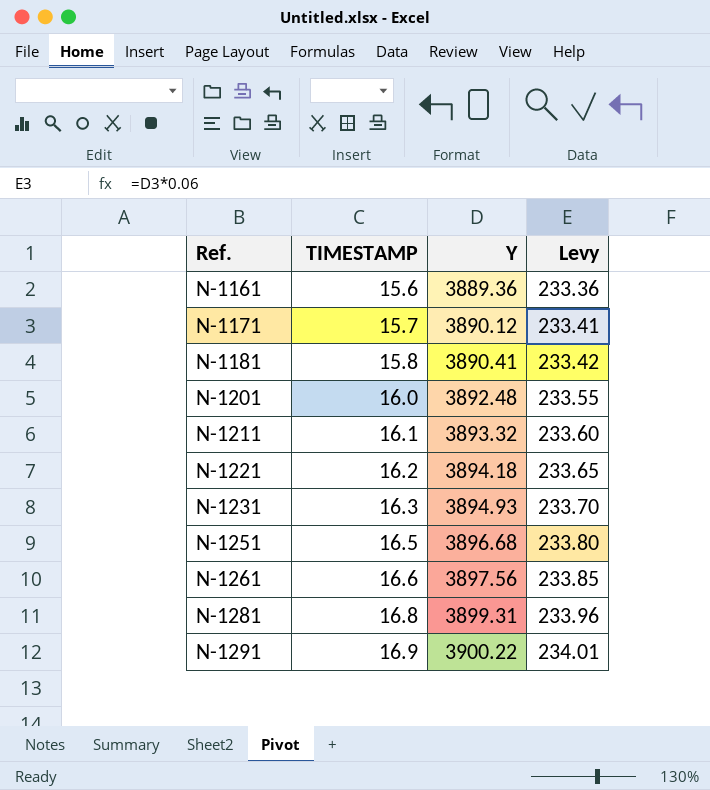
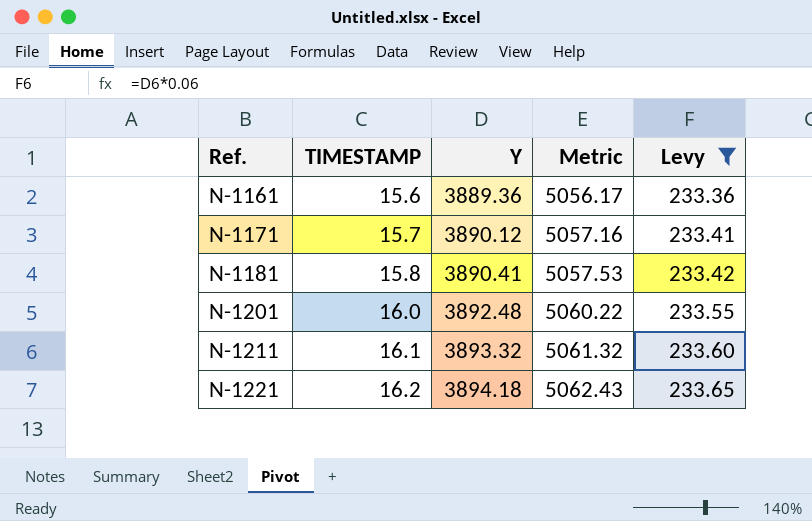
filter: none -> Levy <= 233.65
column Metric | formula: none -> [Y] * 1.3

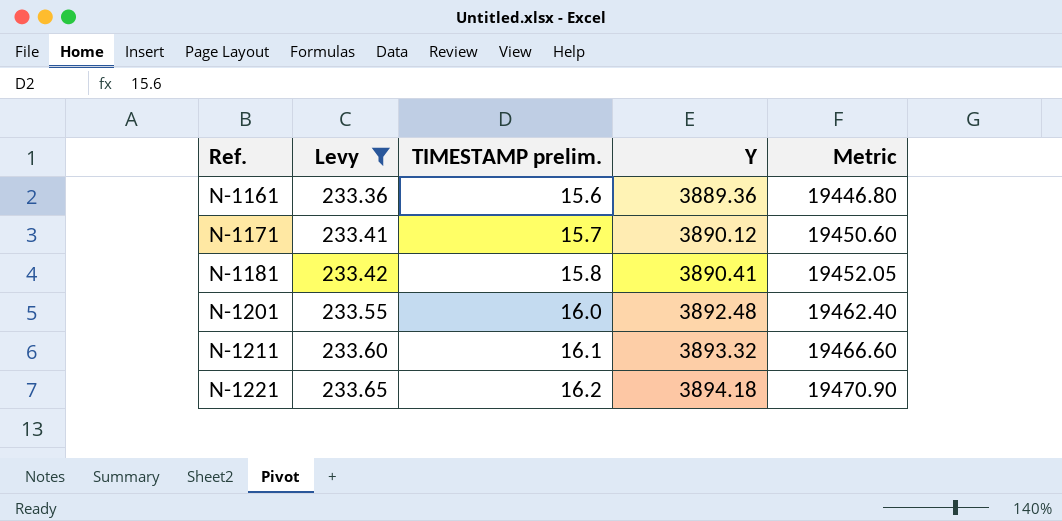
column Levy | position: 5 -> 2
column name: TIMESTAMP -> TIMESTAMP prelim.
column Metric | formula: [Y] * 1.3 -> [Y] * 5

